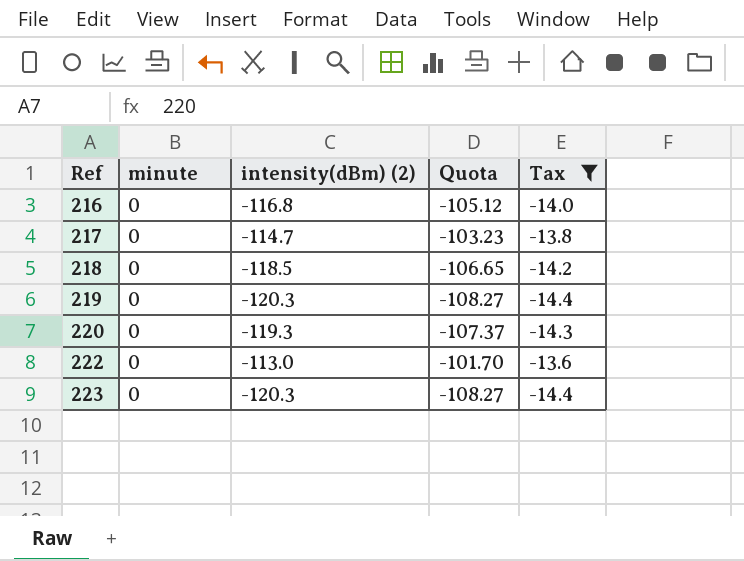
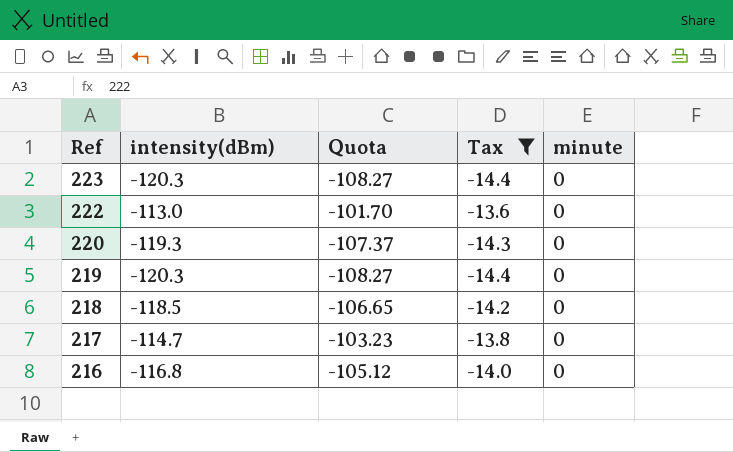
row order: Ref ascending -> Ref descending
column name: intensity(dBm) (2) -> intensity(dBm)
column minute | position: 2 -> 5

